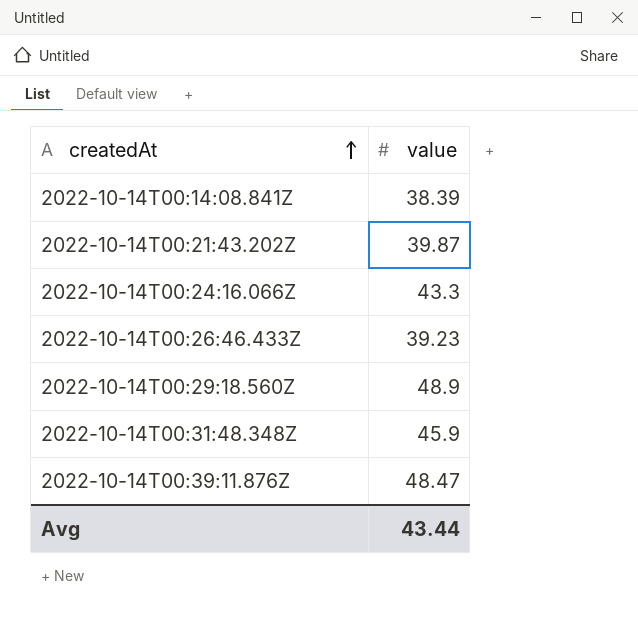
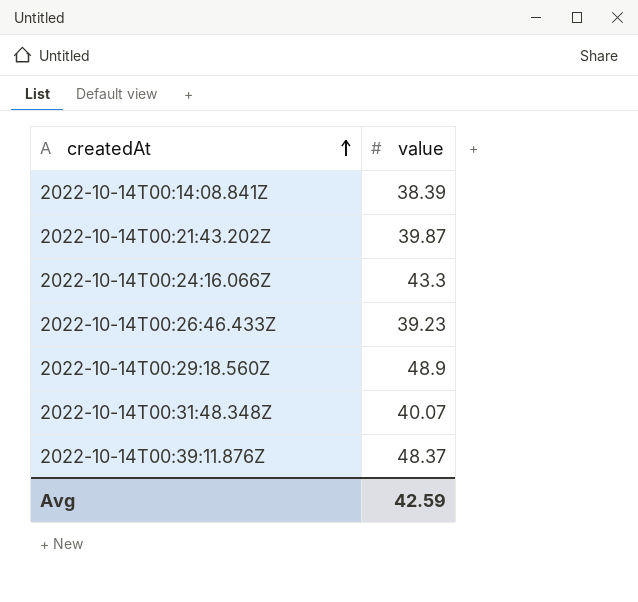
2022-10-14T00:31:48.348Z | value: 45.9 -> 40.07
2022-10-14T00:39:11.876Z | value: 48.47 -> 48.37
Avg | value: 43.44 -> 42.59

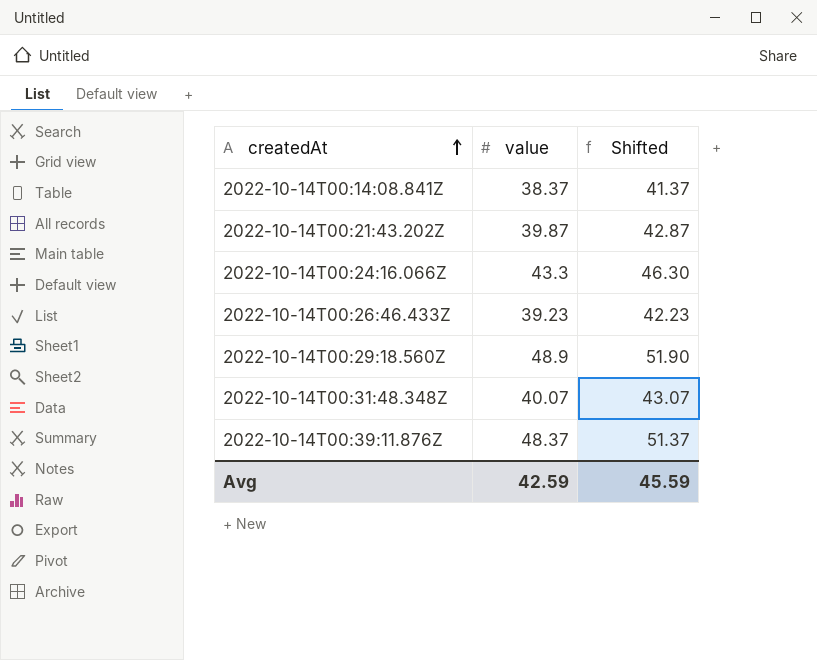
column Shifted | formula: none -> [value] + 3
2022-10-14T00:14:08.841Z | value: 38.39 -> 38.37

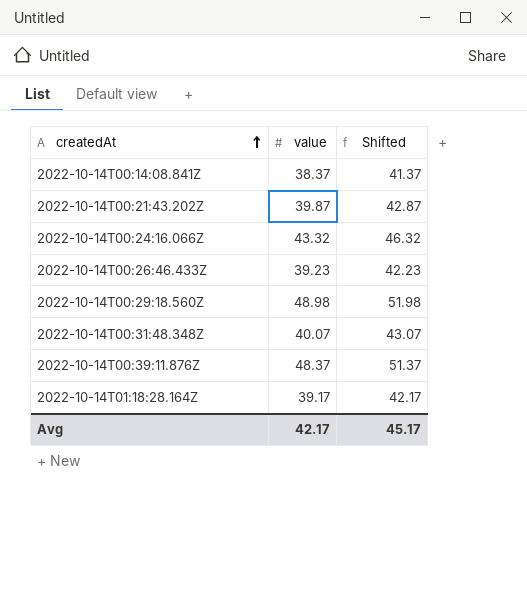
2022-10-14T00:24:16.066Z | value: 43.3 -> 43.32
2022-10-14T00:24:16.066Z | Shifted: 46.30 -> 46.32
2022-10-14T00:29:18.560Z | value: 48.9 -> 48.98
2022-10-14T00:29:18.560Z | Shifted: 51.90 -> 51.98
row 2022-10-14T01:18:28.164Z: none -> 39.17 | 42.17
Avg | value: 42.59 -> 42.17
Avg | Shifted: 45.59 -> 45.17

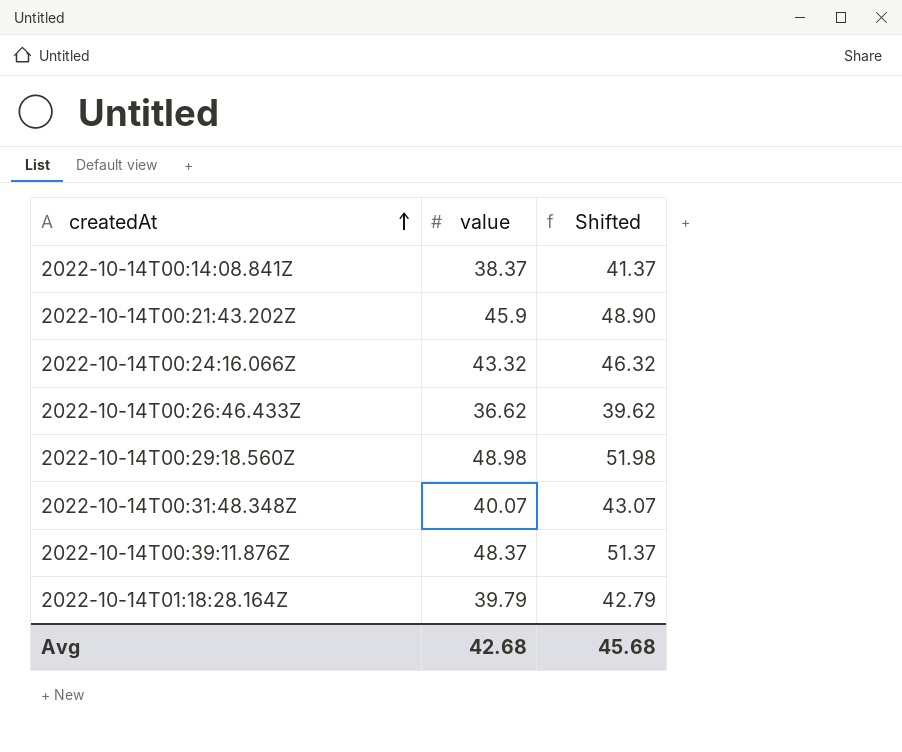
2022-10-14T00:21:43.202Z | value: 39.87 -> 45.9
2022-10-14T00:21:43.202Z | Shifted: 42.87 -> 48.90
2022-10-14T00:26:46.433Z | value: 39.23 -> 36.62
2022-10-14T00:26:46.433Z | Shifted: 42.23 -> 39.62
2022-10-14T01:18:28.164Z | value: 39.17 -> 39.79
2022-10-14T01:18:28.164Z | Shifted: 42.17 -> 42.79
Avg | value: 42.17 -> 42.68
Avg | Shifted: 45.17 -> 45.68

